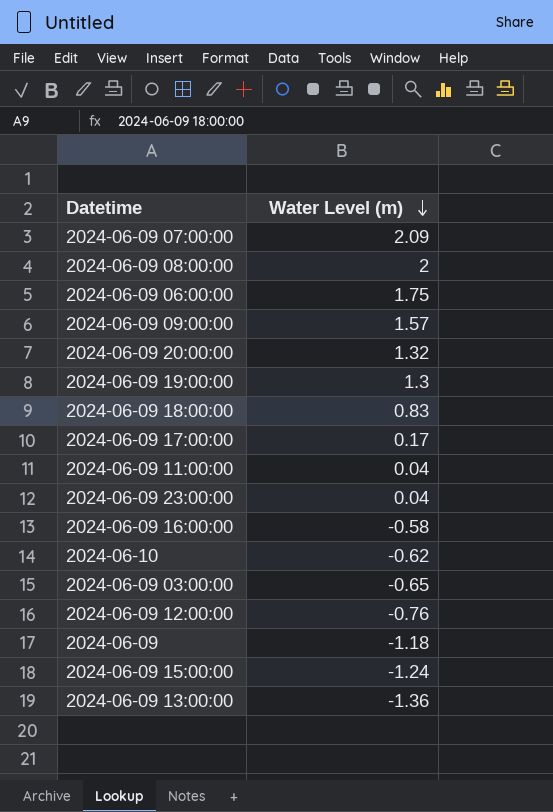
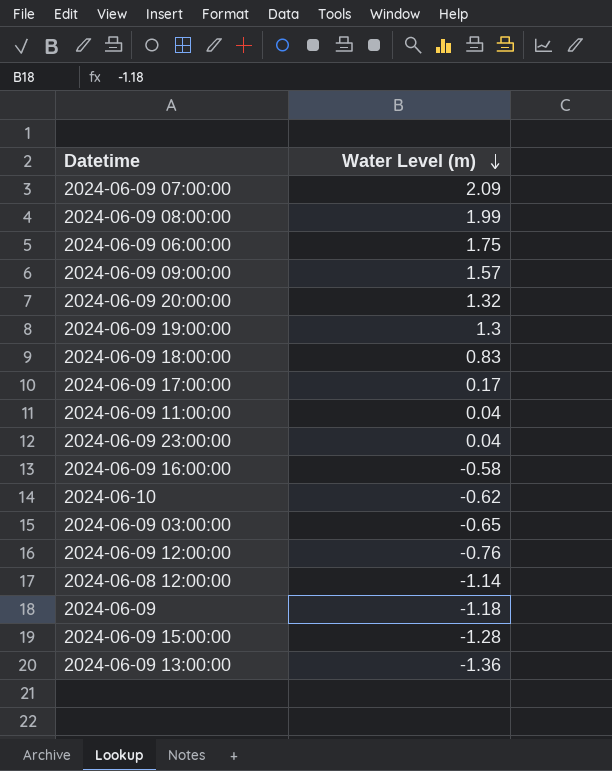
2024-06-09 08:00:00 | Water Level (m): 2 -> 1.99
row 2024-06-08 12:00:00: none -> -1.14
2024-06-09 15:00:00 | Water Level (m): -1.24 -> -1.28

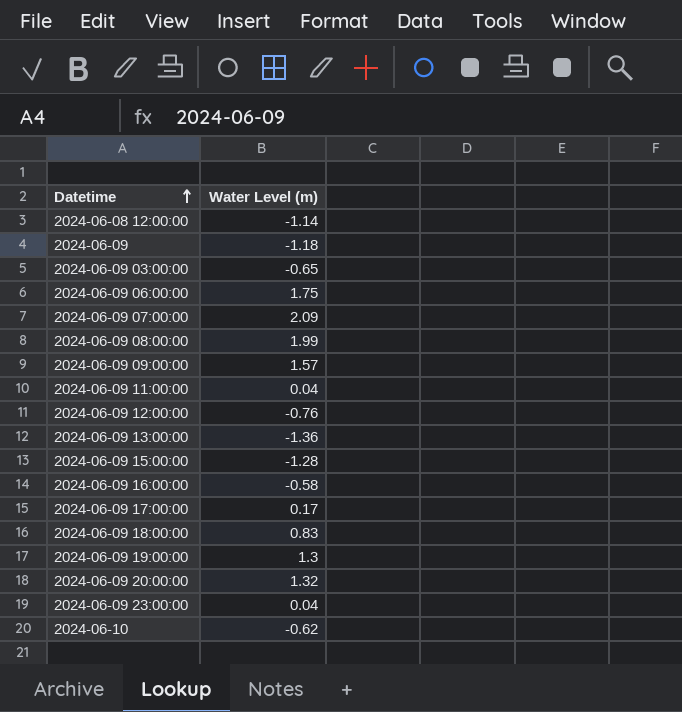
row order: Water Level (m) descending -> Datetime ascending

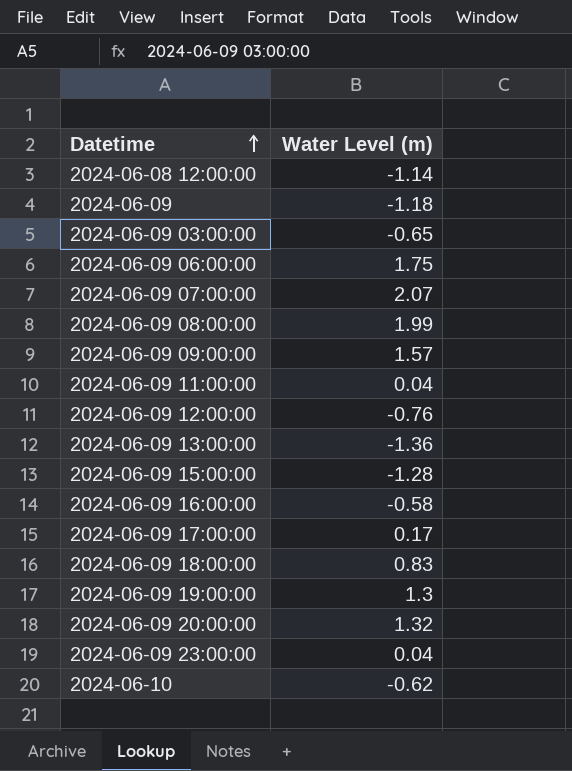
2024-06-09 07:00:00 | Water Level (m): 2.09 -> 2.07

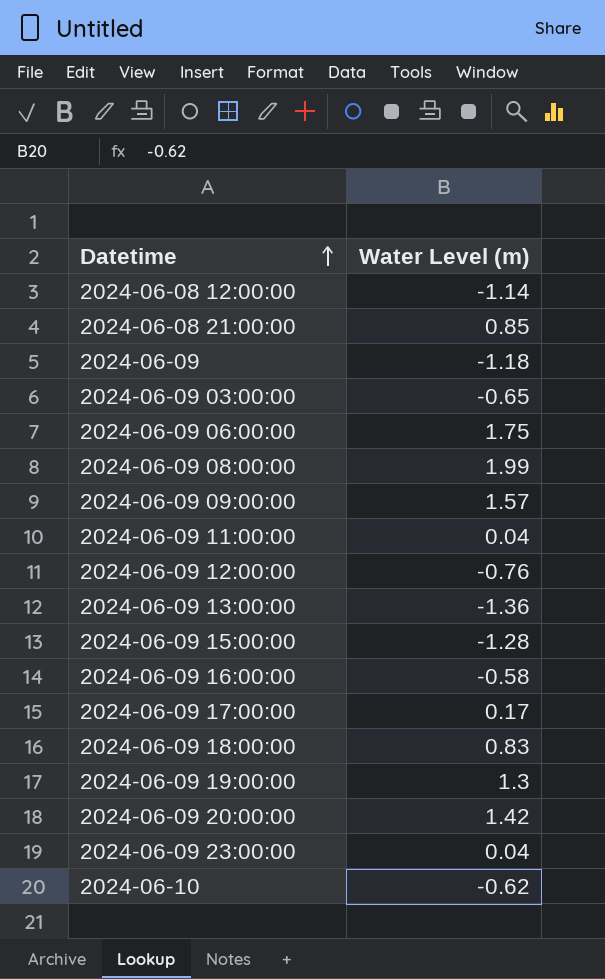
row 2024-06-09 07:00:00: 2.07 -> none
row 2024-06-08 21:00:00: none -> 0.85
2024-06-09 20:00:00 | Water Level (m): 1.32 -> 1.42

